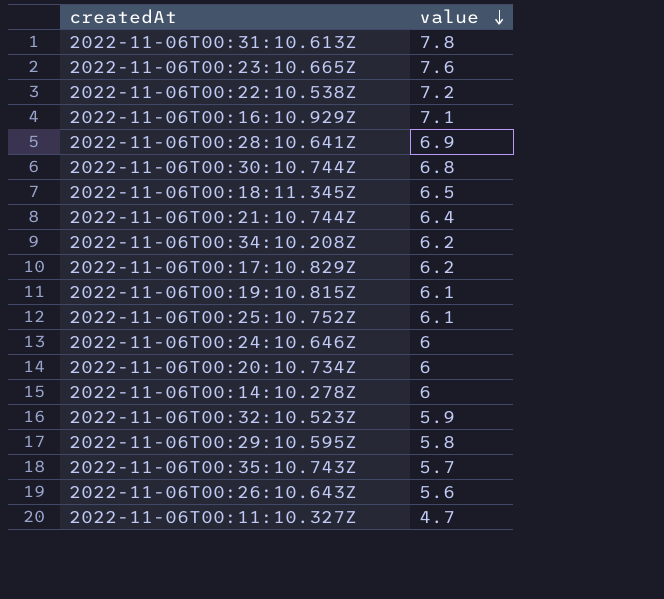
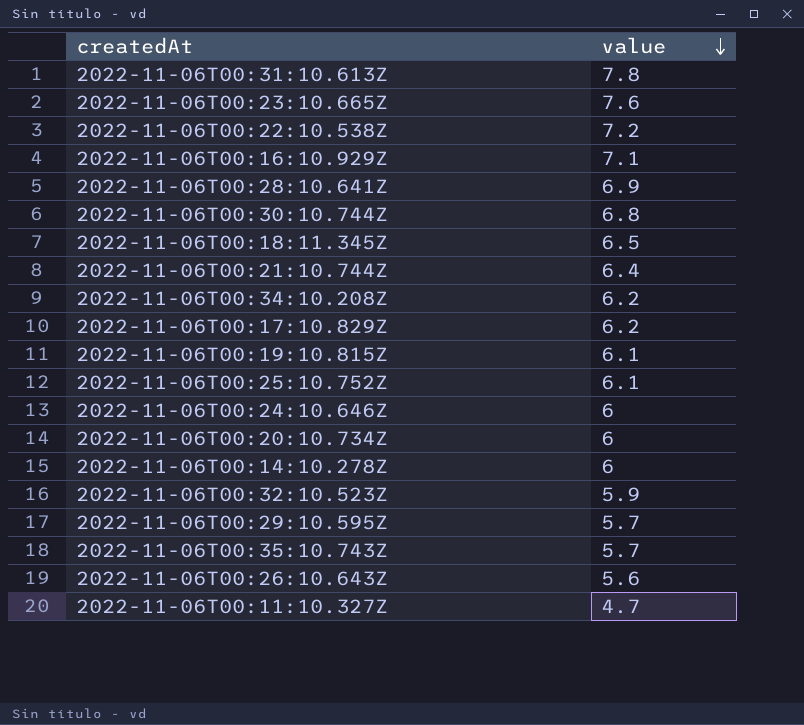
2022-11-06T00:29:10.595Z | value: 5.8 -> 5.7

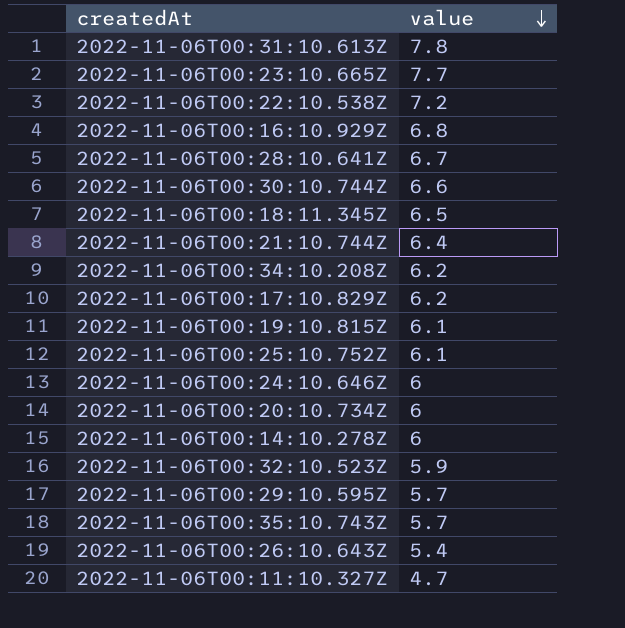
2022-11-06T00:23:10.665Z | value: 7.6 -> 7.7
2022-11-06T00:16:10.929Z | value: 7.1 -> 6.8
2022-11-06T00:28:10.641Z | value: 6.9 -> 6.7
2022-11-06T00:30:10.744Z | value: 6.8 -> 6.6
2022-11-06T00:26:10.643Z | value: 5.6 -> 5.4

